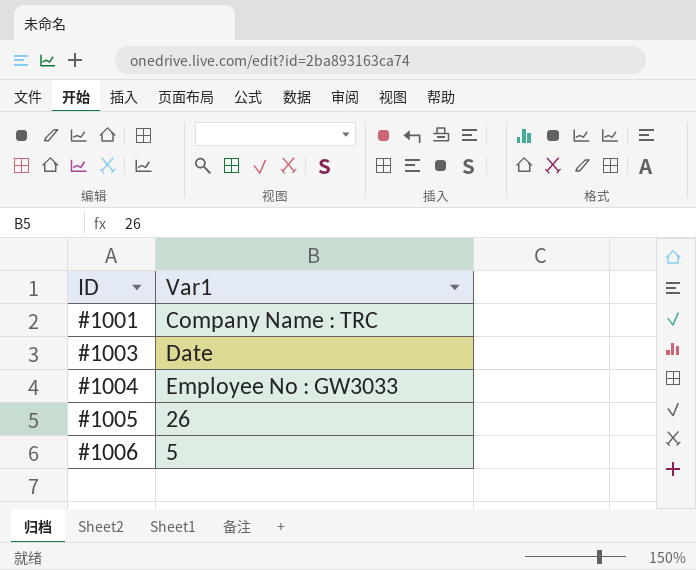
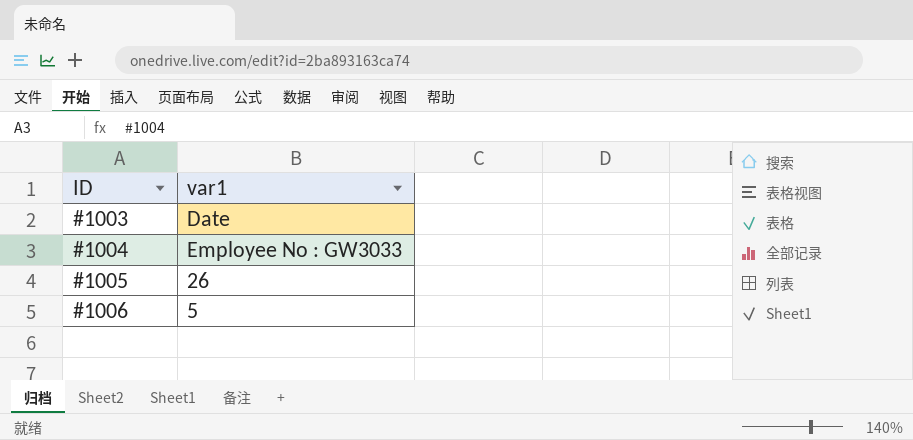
column name: Var1 -> var1
row #1001: Company Name : TRC -> none

